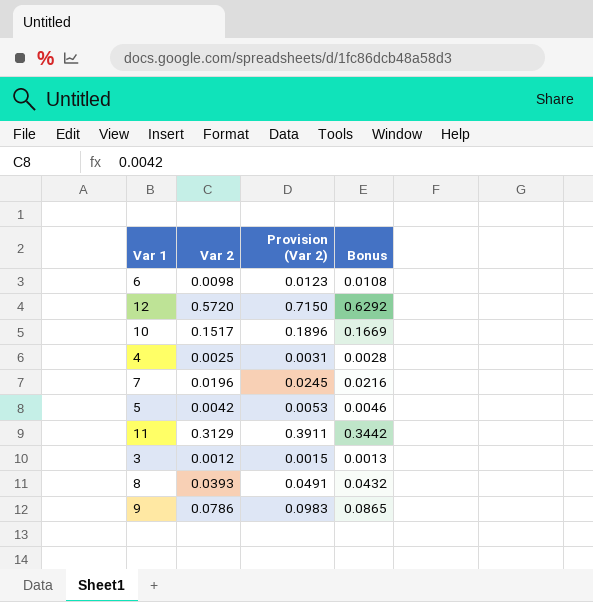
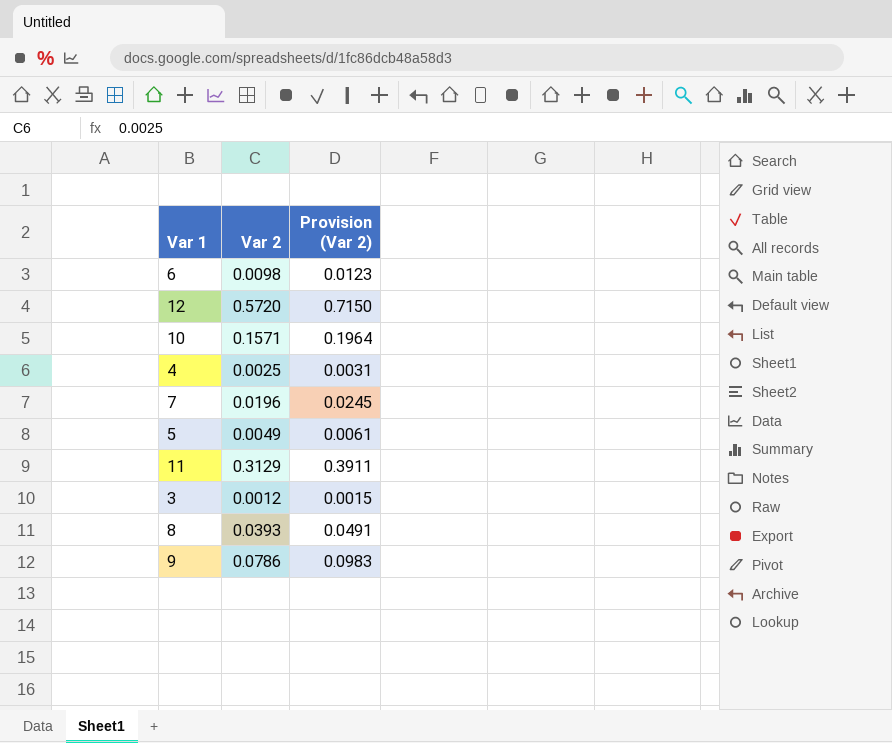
column Bonus | formula: [Var 2] * 1.1 -> none
10 | Var 2: 0.1517 -> 0.1571
10 | Provision (Var 2): 0.1896 -> 0.1964
5 | Var 2: 0.0042 -> 0.0049
5 | Provision (Var 2): 0.0053 -> 0.0061

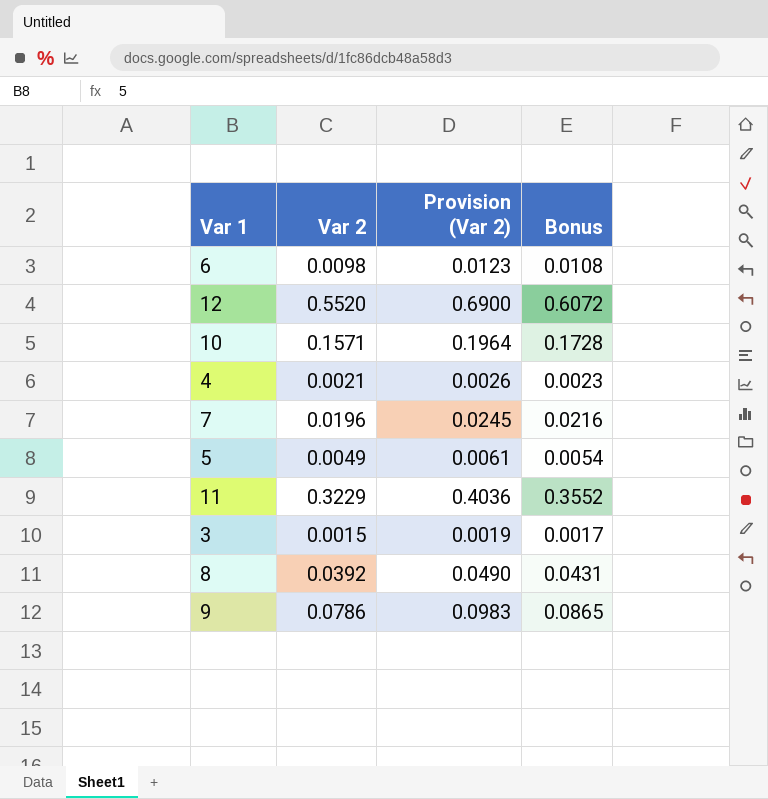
column Bonus | formula: none -> [Var 2] * 1.1
12 | Var 2: 0.5720 -> 0.5520
12 | Provision (Var 2): 0.7150 -> 0.6900
4 | Var 2: 0.0025 -> 0.0021
4 | Provision (Var 2): 0.0031 -> 0.0026
11 | Var 2: 0.3129 -> 0.3229
11 | Provision (Var 2): 0.3911 -> 0.4036
3 | Var 2: 0.0012 -> 0.0015
3 | Provision (Var 2): 0.0015 -> 0.0019
8 | Var 2: 0.0393 -> 0.0392
8 | Provision (Var 2): 0.0491 -> 0.0490

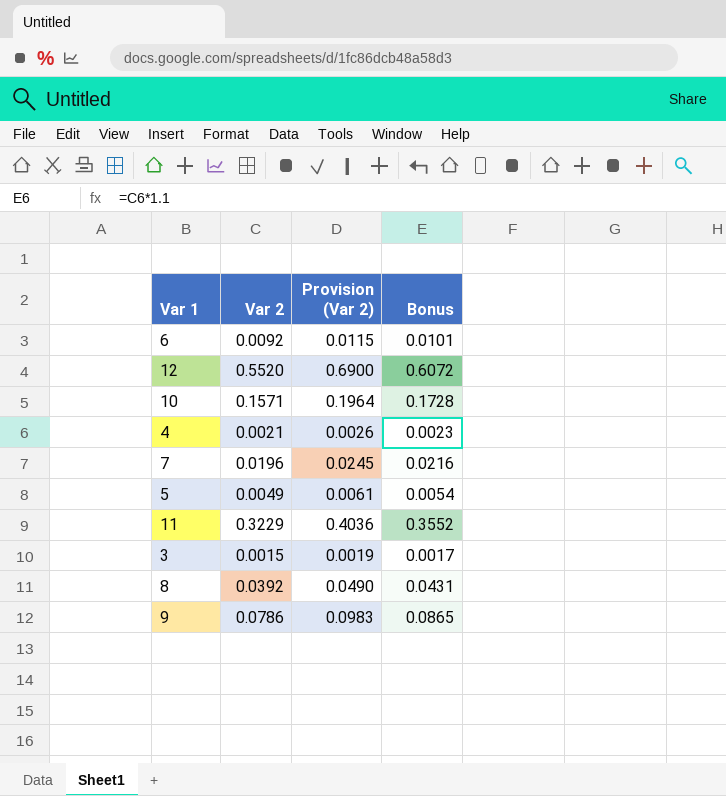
6 | Var 2: 0.0098 -> 0.0092
6 | Provision (Var 2): 0.0123 -> 0.0115
6 | Bonus: 0.0108 -> 0.0101

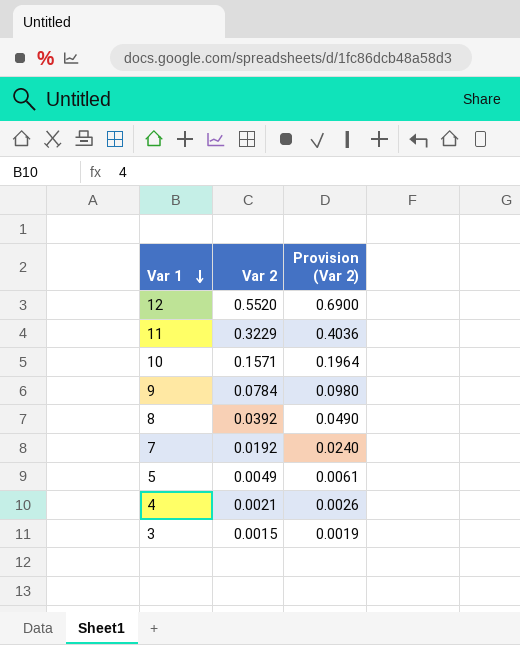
row order: none -> Var 1 descending
column Bonus | formula: [Var 2] * 1.1 -> none
row 6: 0.0092 | 0.0115 | 0.0101 -> none
9 | Var 2: 0.0786 -> 0.0784
9 | Provision (Var 2): 0.0983 -> 0.0980
7 | Var 2: 0.0196 -> 0.0192
7 | Provision (Var 2): 0.0245 -> 0.0240

